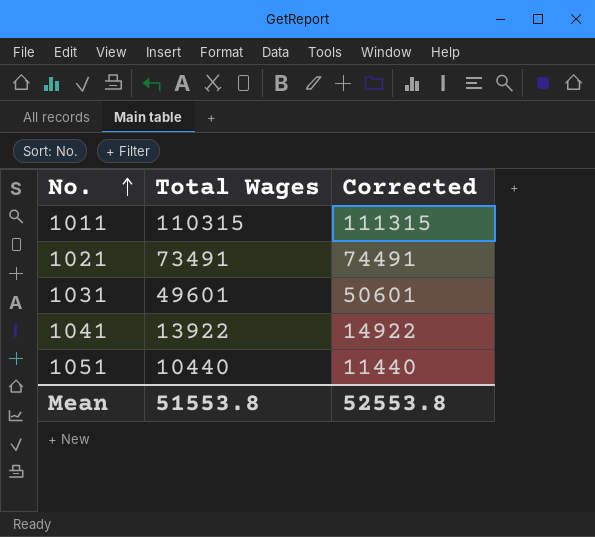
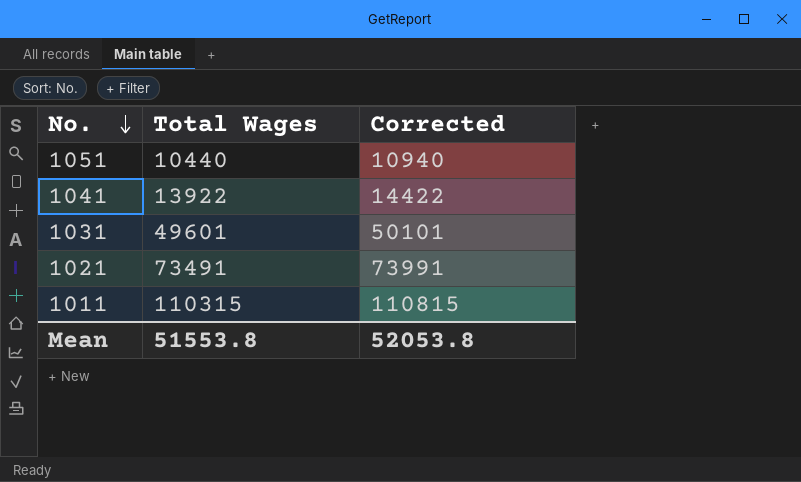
row order: No. ascending -> No. descending
column Corrected | formula: [Total Wages] + 1000 -> [Total Wages] + 500
Mean | Corrected: 52553.8 -> 52053.8

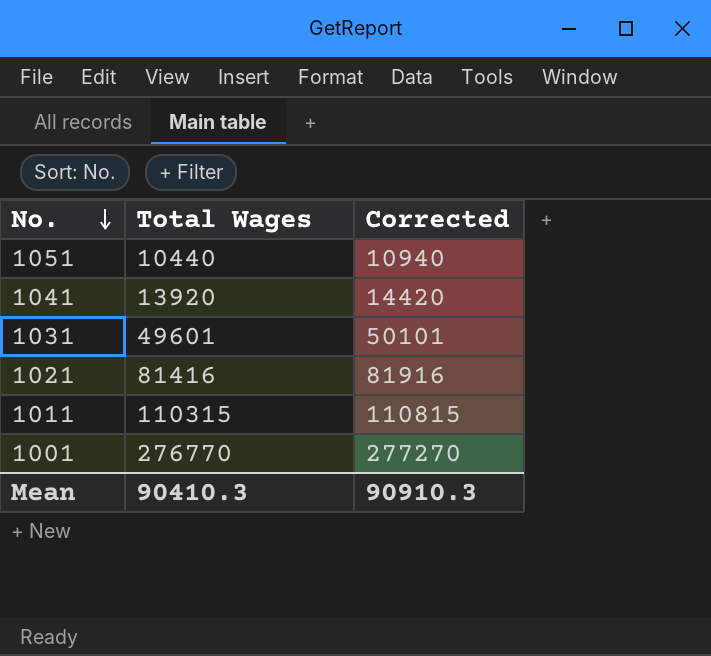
1041 | Total Wages: 13922 -> 13920
1041 | Corrected: 14422 -> 14420
1021 | Total Wages: 73491 -> 81416
1021 | Corrected: 73991 -> 81916
row 1001: none -> 276770 | 277270
Mean | Total Wages: 51553.8 -> 90410.3
Mean | Corrected: 52053.8 -> 90910.3

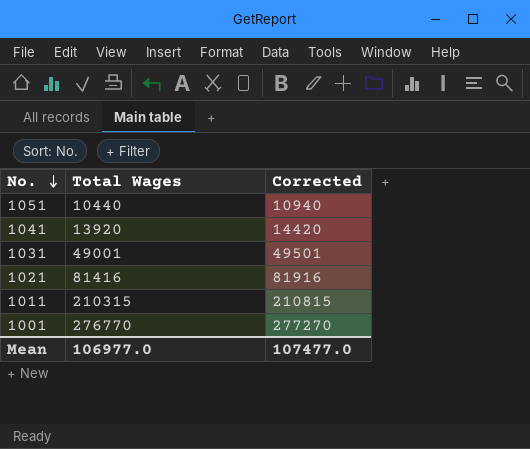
1031 | Total Wages: 49601 -> 49001
1031 | Corrected: 50101 -> 49501
1011 | Total Wages: 110315 -> 210315
1011 | Corrected: 110815 -> 210815
Mean | Total Wages: 90410.3 -> 106977.0
Mean | Corrected: 90910.3 -> 107477.0

